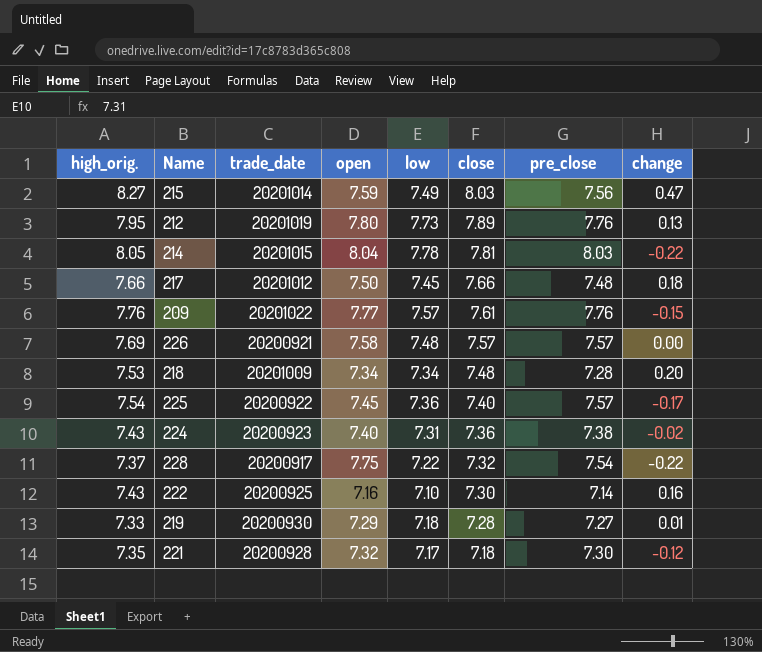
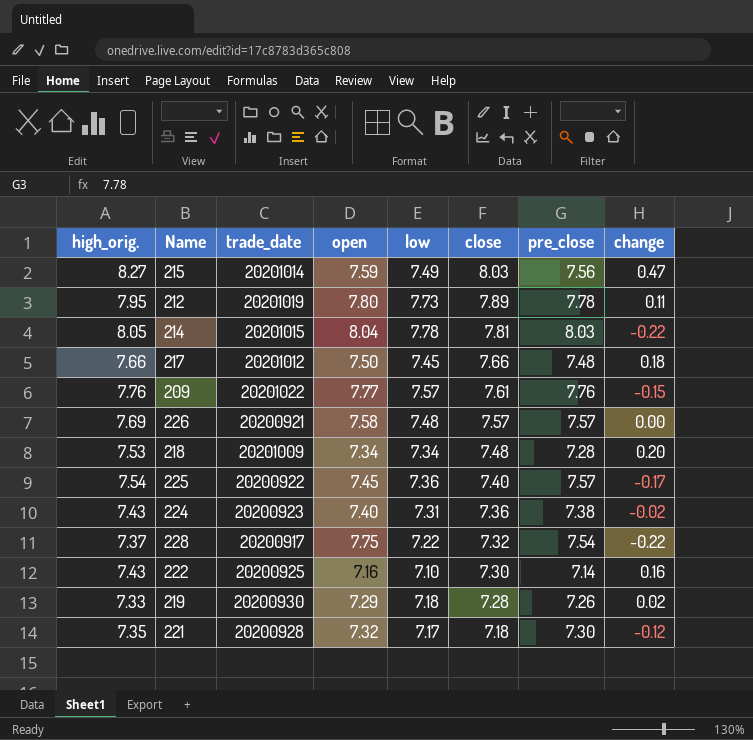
212 | pre_close: 7.76 -> 7.78
212 | change: 0.13 -> 0.11
219 | pre_close: 7.27 -> 7.26
219 | change: 0.01 -> 0.02

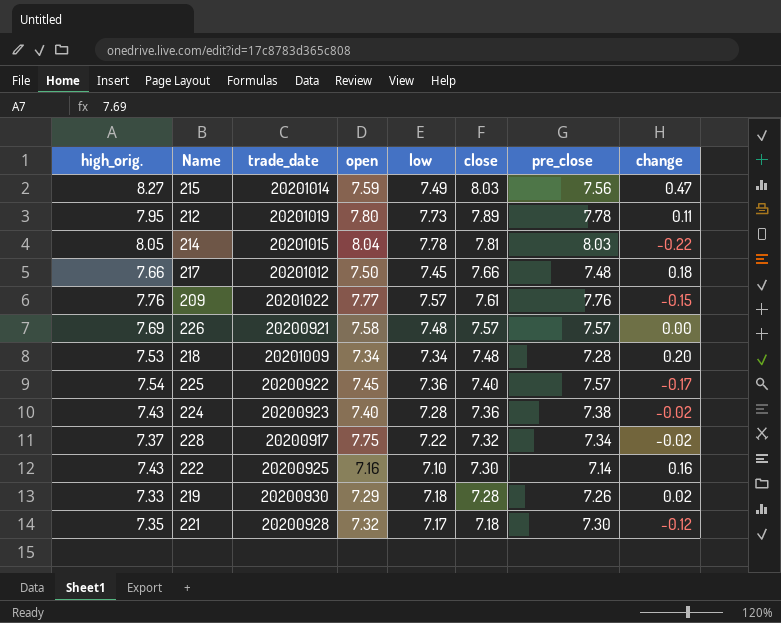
224 | low: 7.31 -> 7.28
228 | pre_close: 7.54 -> 7.34
228 | change: -0.22 -> -0.02

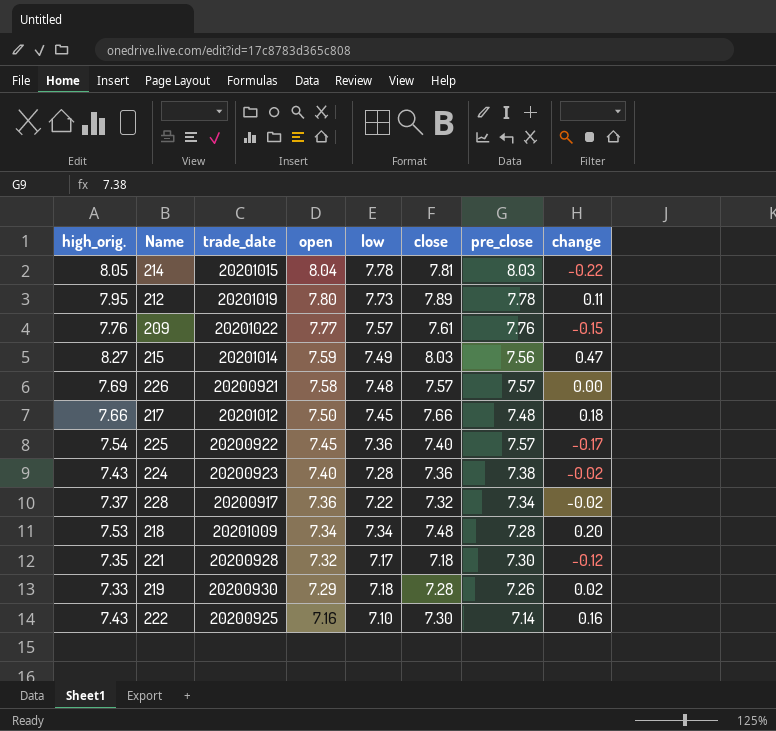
row order: close descending -> open descending
228 | open: 7.75 -> 7.36

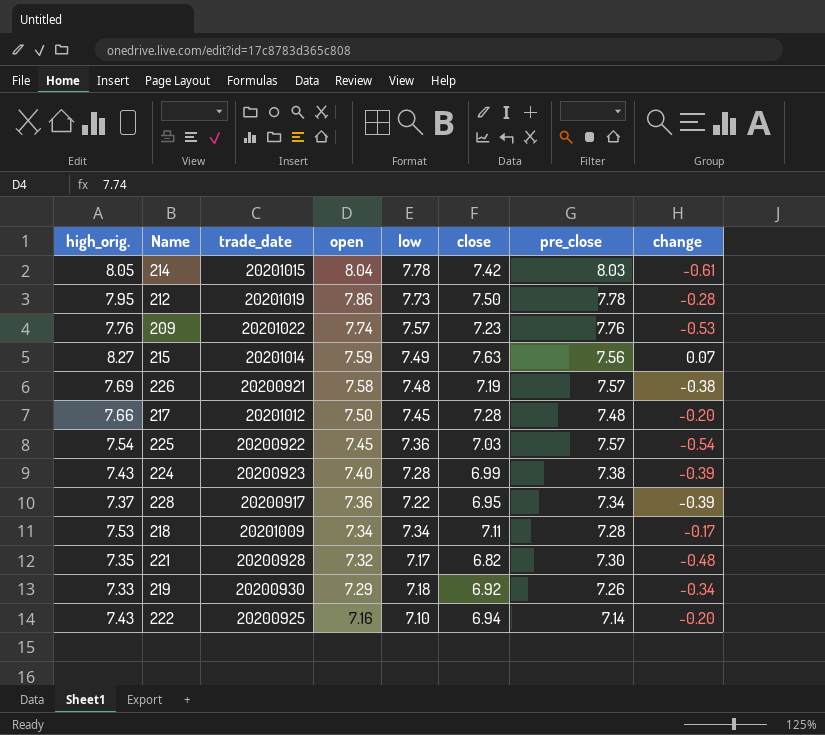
214 | close: 7.81 -> 7.42
214 | change: -0.22 -> -0.61
212 | open: 7.80 -> 7.86
212 | close: 7.89 -> 7.50
212 | change: 0.11 -> -0.28
209 | open: 7.77 -> 7.74
209 | close: 7.61 -> 7.23
209 | change: -0.15 -> -0.53
215 | close: 8.03 -> 7.63
215 | change: 0.47 -> 0.07
226 | close: 7.57 -> 7.19
226 | change: 0.00 -> -0.38
217 | close: 7.66 -> 7.28
217 | change: 0.18 -> -0.20
225 | close: 7.40 -> 7.03
225 | change: -0.17 -> -0.54
224 | close: 7.36 -> 6.99
224 | change: -0.02 -> -0.39
228 | close: 7.32 -> 6.95
228 | change: -0.02 -> -0.39
218 | close: 7.48 -> 7.11
218 | change: 0.20 -> -0.17
221 | close: 7.18 -> 6.82
221 | change: -0.12 -> -0.48
219 | close: 7.28 -> 6.92
219 | change: 0.02 -> -0.34
222 | close: 7.30 -> 6.94
222 | change: 0.16 -> -0.20

